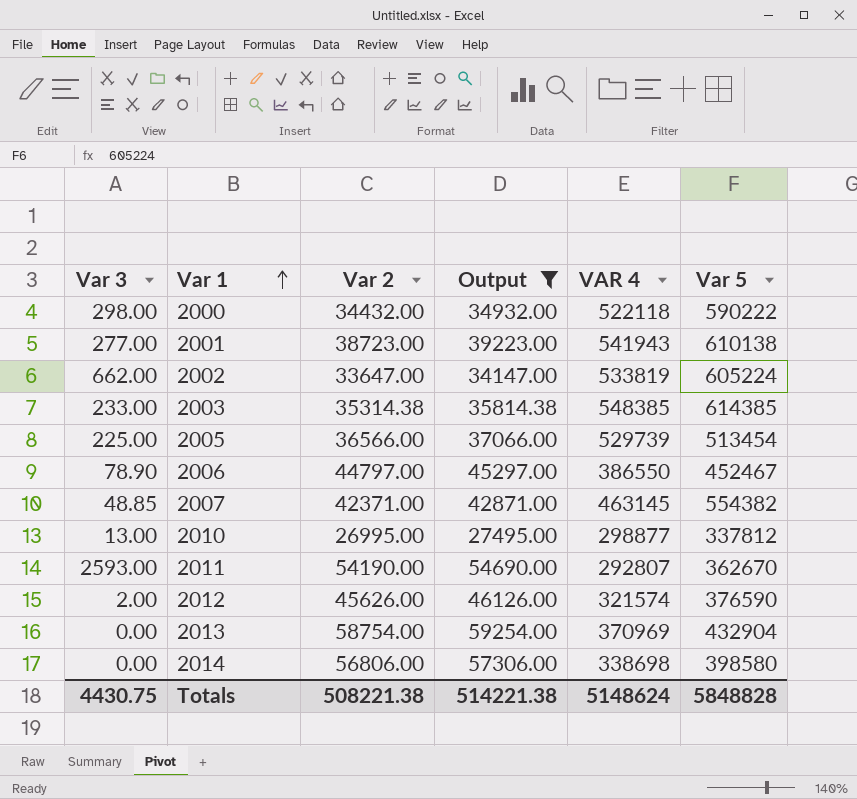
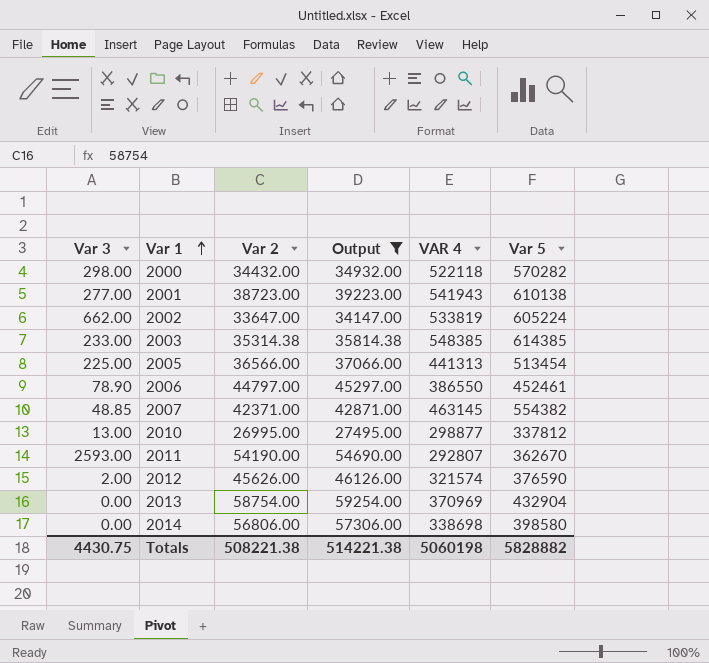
2000 | Var 5: 590222 -> 570282
2005 | VAR 4: 529739 -> 441313
2006 | Var 5: 452467 -> 452461
Totals | VAR 4: 5148624 -> 5060198
Totals | Var 5: 5848828 -> 5828882

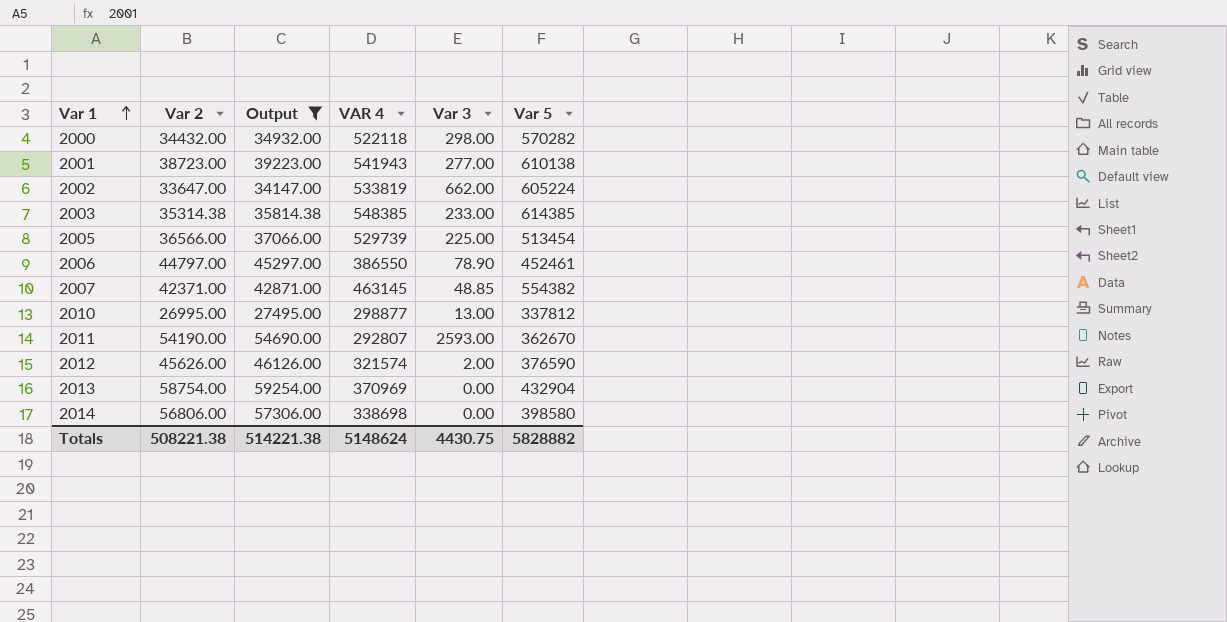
column Var 3 | position: 1 -> 5
2005 | VAR 4: 441313 -> 529739
Totals | VAR 4: 5060198 -> 5148624

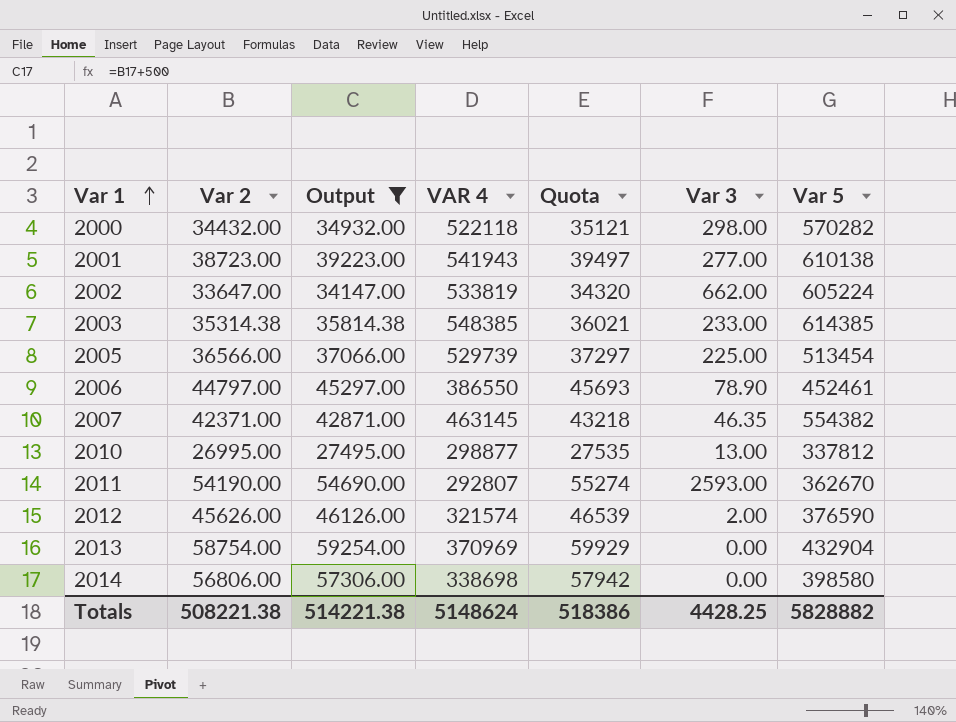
column Quota | formula: none -> [Var 2] * 1.02
2007 | Var 3: 48.85 -> 46.35
Totals | Var 3: 4430.75 -> 4428.25

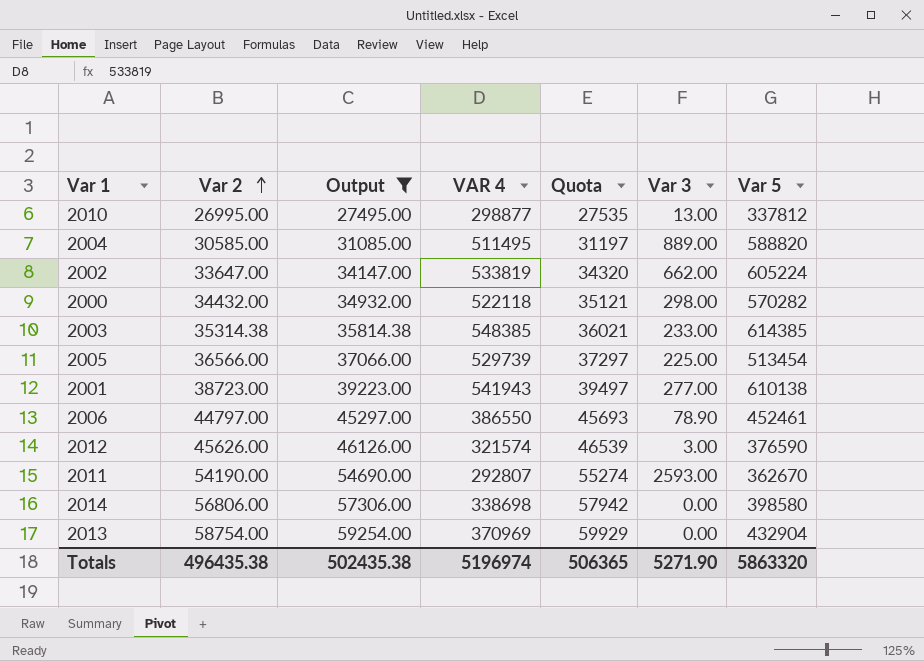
row order: Var 1 ascending -> Var 2 ascending
row 2007: 42371.00 | 42871.00 | 463145 | 43218 | 46.35 | 554382 -> none
row 2004: none -> 30585.00 | 31085.00 | 511495 | 31197 | 889.00 | 588820
2012 | Var 3: 2.00 -> 3.00
Totals | Var 2: 508221.38 -> 496435.38
Totals | Output: 514221.38 -> 502435.38
Totals | VAR 4: 5148624 -> 5196974
Totals | Quota: 518386 -> 506365
Totals | Var 3: 4428.25 -> 5271.90
Totals | Var 5: 5828882 -> 5863320

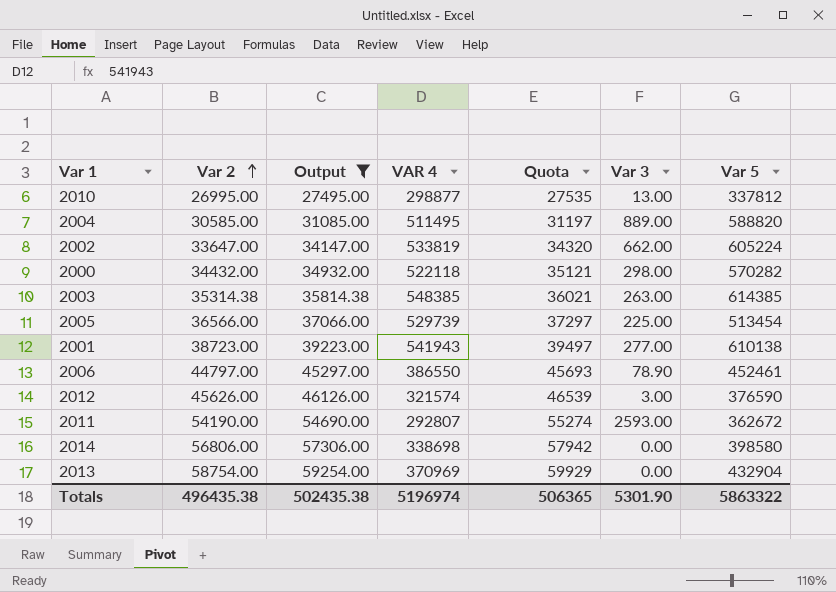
2003 | Var 3: 233.00 -> 263.00
2011 | Var 5: 362670 -> 362672
Totals | Var 3: 5271.90 -> 5301.90
Totals | Var 5: 5863320 -> 5863322

